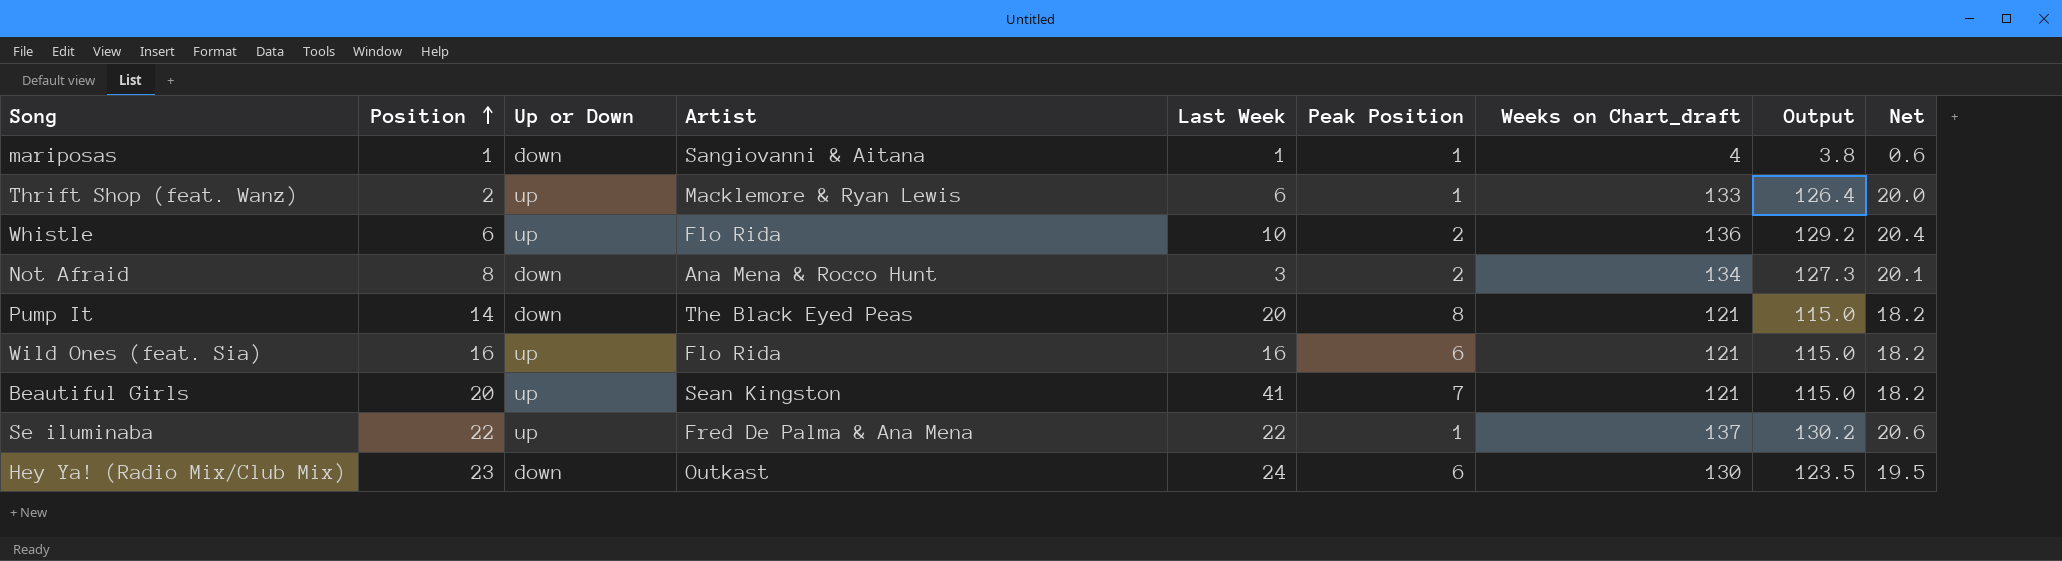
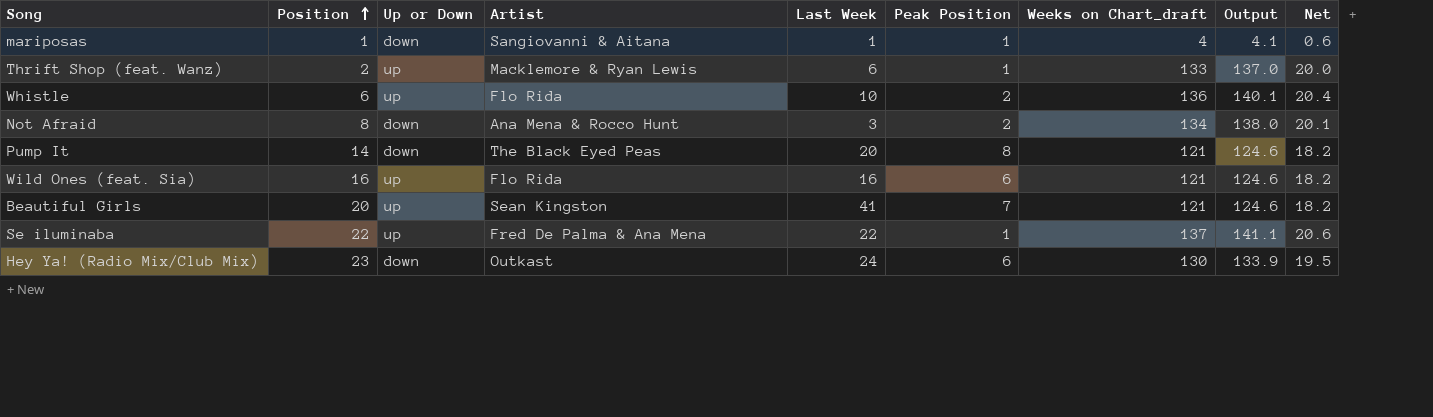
column Output | formula: [Weeks on Chart_draft] * 0.95 -> [Weeks on Chart_draft] * 1.03

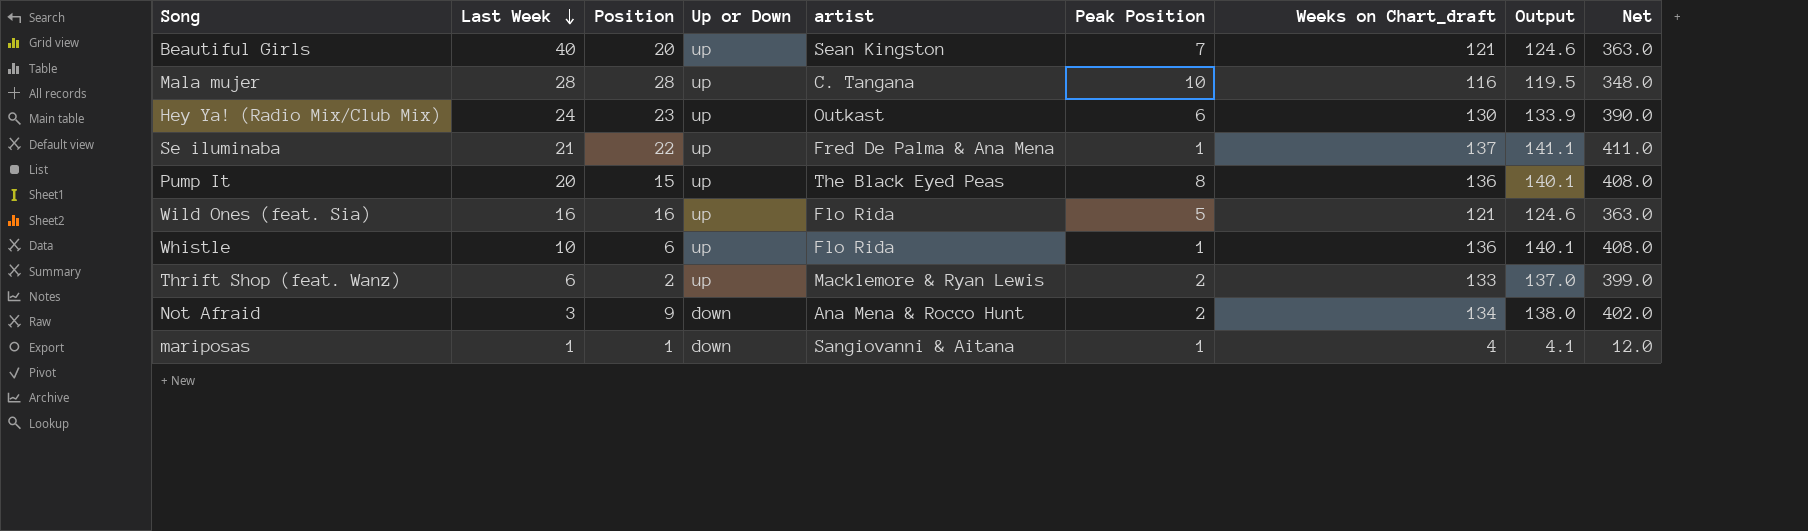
row order: Position ascending -> Last Week descending
column Last Week | position: 5 -> 2
column name: Artist -> artist
column Net | formula: [Weeks on Chart_draft] * 0.15 -> [Weeks on Chart_draft] * 3
Beautiful Girls | Last Week: 41 -> 40
row Mala mujer: none -> 28 | 28 | up | C. Tangana | 10 | 116 | 119.5 | 348.0
Hey Ya! (Radio Mix/Club Mix) | Up or Down: down -> up
Se iluminaba | Last Week: 22 -> 21
Pump It | Position: 14 -> 15
Pump It | Up or Down: down -> up
Pump It | Weeks on Chart_draft: 121 -> 136
Pump It | Output: 124.6 -> 140.1
Wild Ones (feat. Sia) | Peak Position: 6 -> 5
Whistle | Peak Position: 2 -> 1
Thrift Shop (feat. Wanz) | Peak Position: 1 -> 2
Not Afraid | Position: 8 -> 9

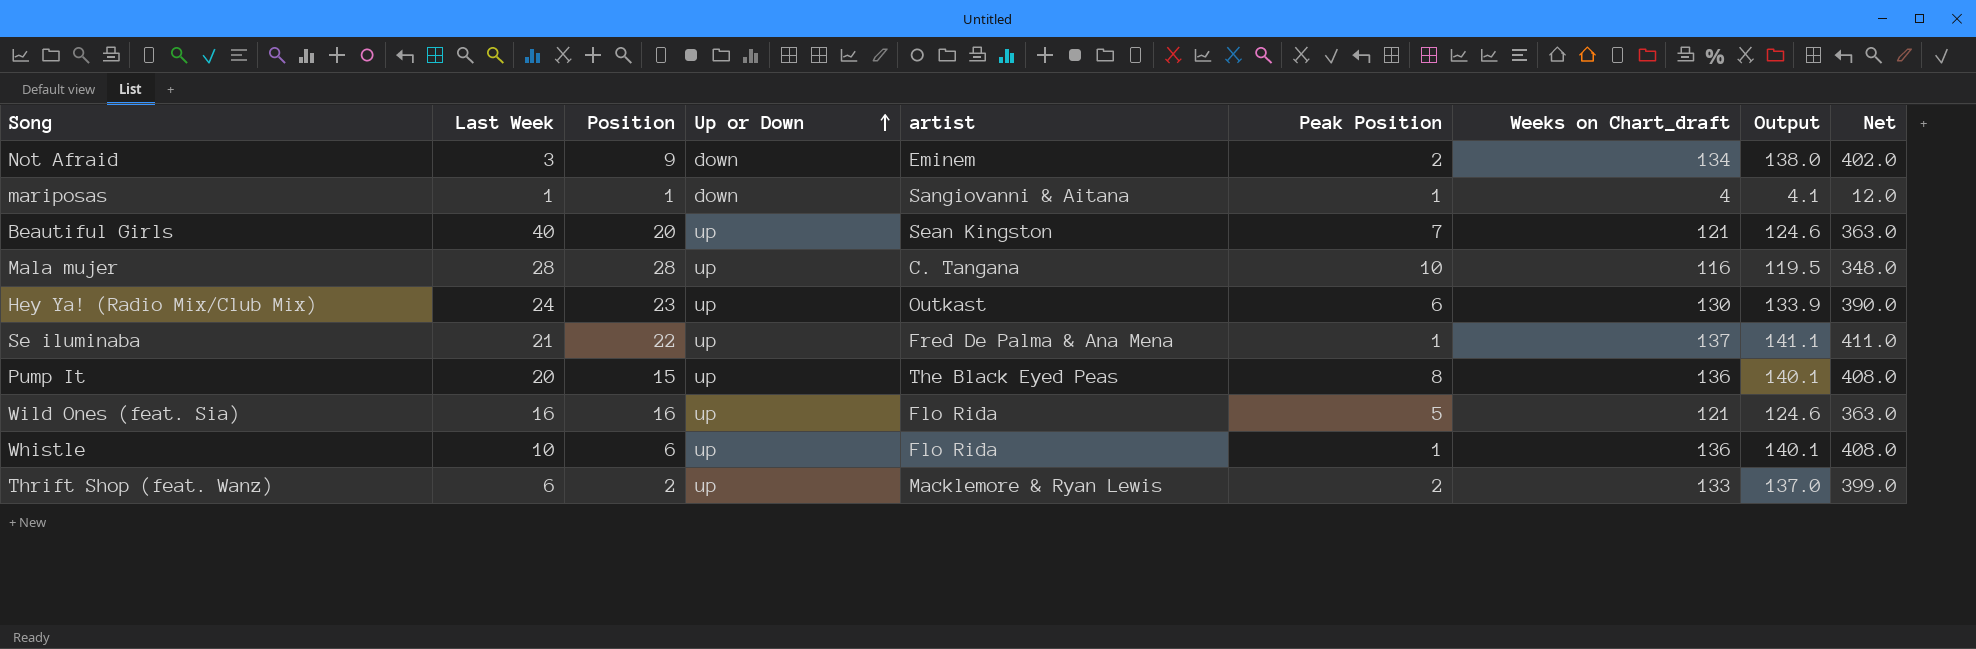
row order: Last Week descending -> Up or Down ascending
Not Afraid | artist: Ana Mena & Rocco Hunt -> Eminem

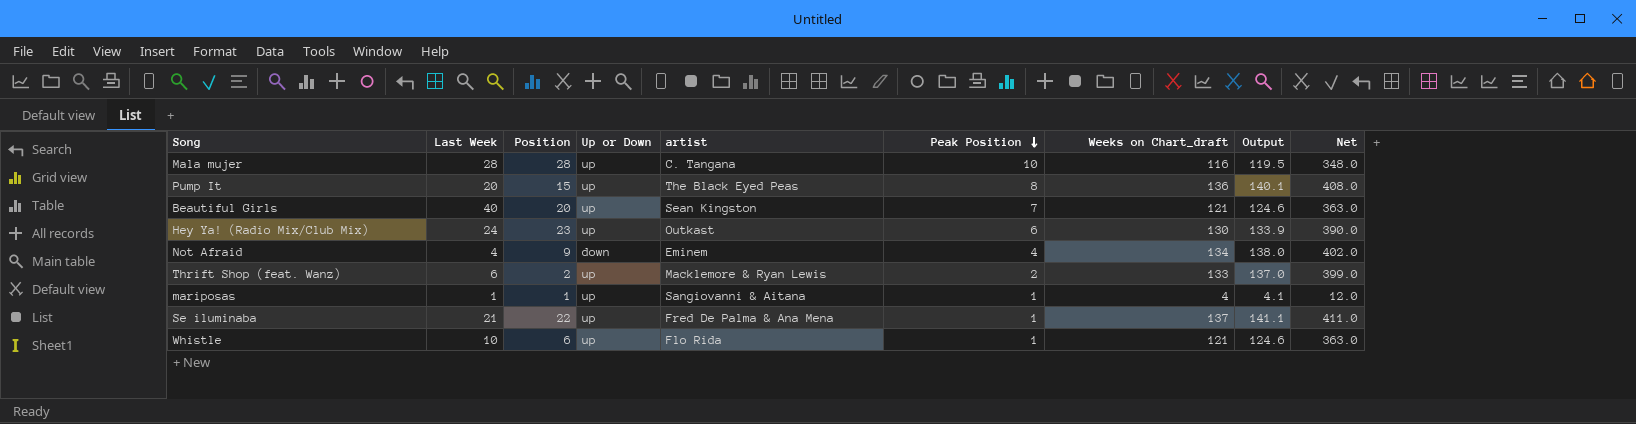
row order: Up or Down ascending -> Peak Position descending
row Wild Ones (feat. Sia): 16 | 16 | up | Flo Rida | 5 | 121 | 124.6 | 363.0 -> none
Not Afraid | Last Week: 3 -> 4
Not Afraid | Peak Position: 2 -> 4
mariposas | Up or Down: down -> up
Whistle | Weeks on Chart_draft: 136 -> 121
Whistle | Output: 140.1 -> 124.6
Whistle | Net: 408.0 -> 363.0

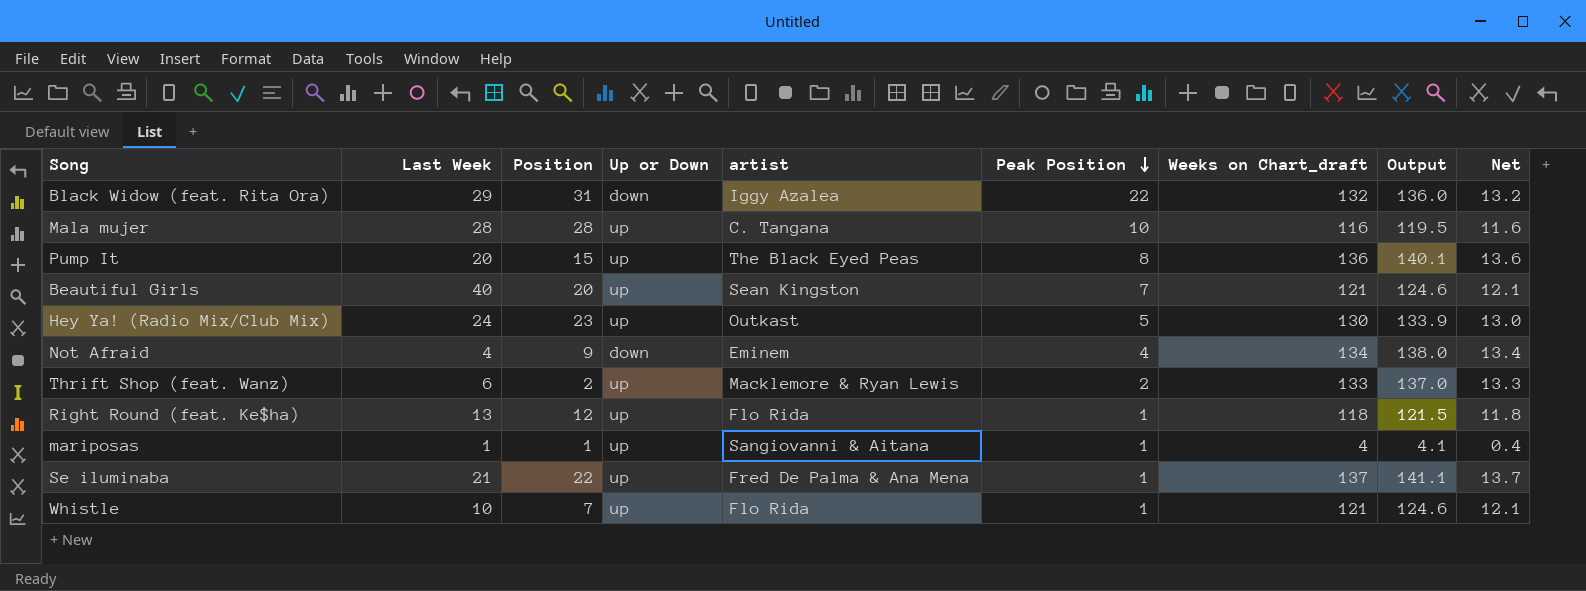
column Net | formula: [Weeks on Chart_draft] * 3 -> [Weeks on Chart_draft] * 0.1
row Black Widow (feat. Rita Ora): none -> 29 | 31 | down | Iggy Azalea | 22 | 132 | 136.0 | 13.2
Hey Ya! (Radio Mix/Club Mix) | Peak Position: 6 -> 5
row Right Round (feat. Ke$ha): none -> 13 | 12 | up | Flo Rida | 1 | 118 | 121.5 | 11.8
Whistle | Position: 6 -> 7

